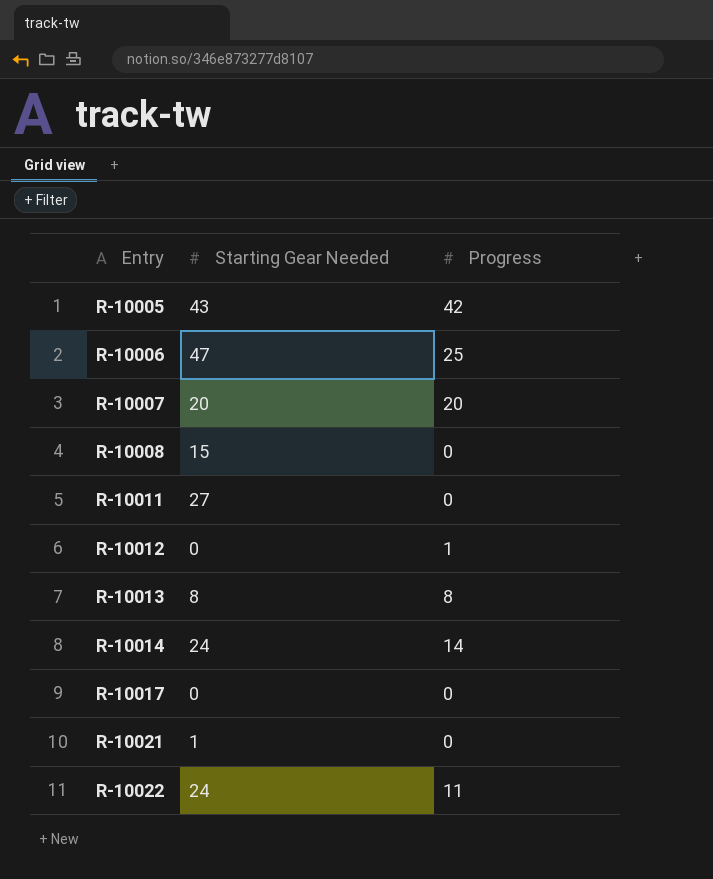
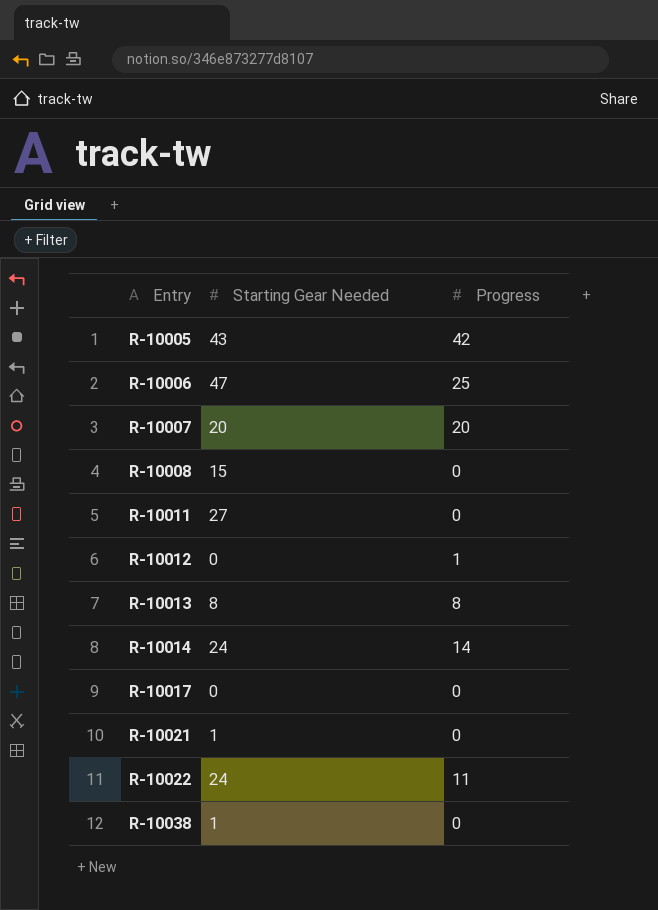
row R-10038: none -> 1 | 0

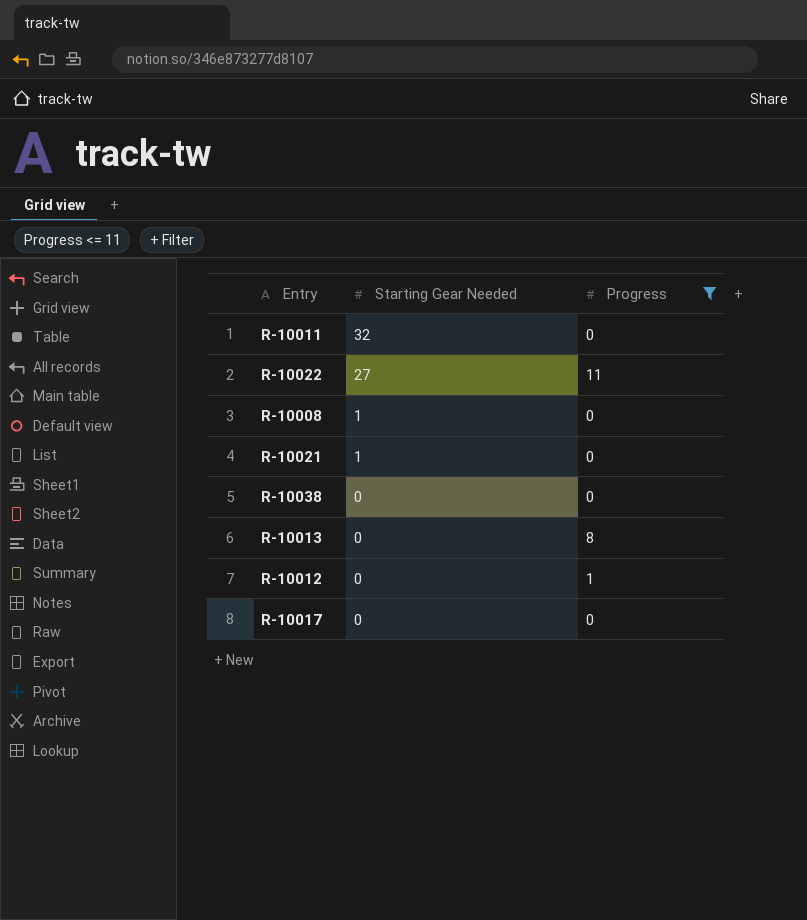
filter: none -> Progress <= 11
row order: Entry ascending -> Starting Gear Needed descending
R-10011 | Starting Gear Needed: 27 -> 32
R-10022 | Starting Gear Needed: 24 -> 27
R-10008 | Starting Gear Needed: 15 -> 1
R-10038 | Starting Gear Needed: 1 -> 0
R-10013 | Starting Gear Needed: 8 -> 0

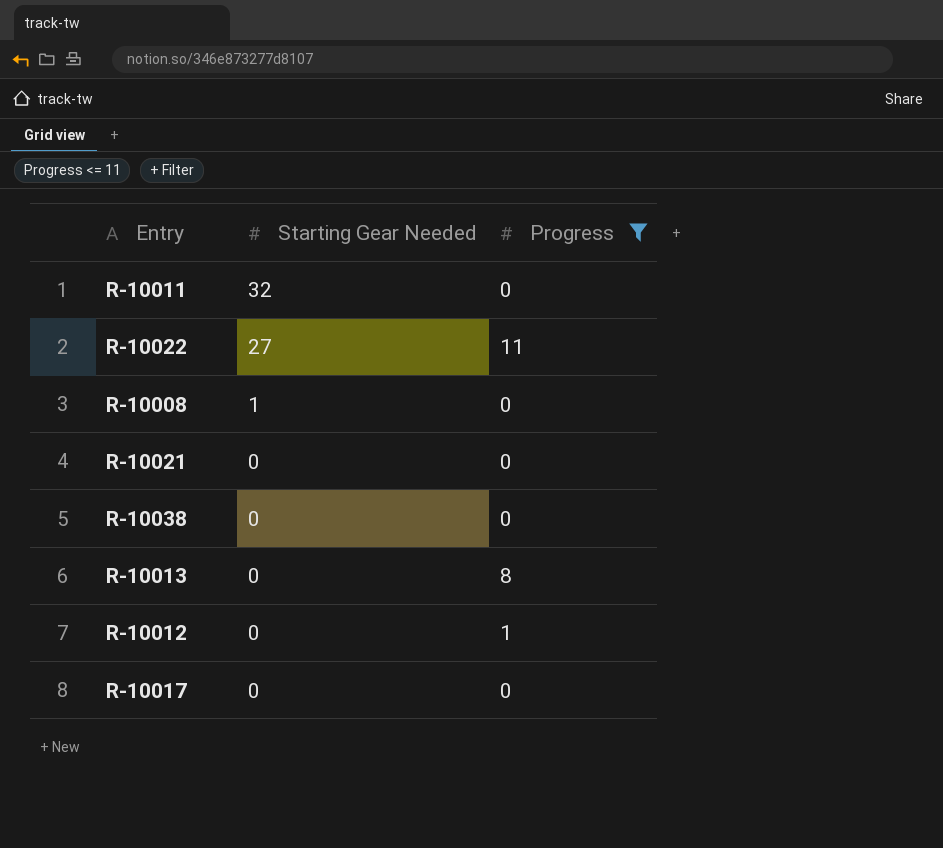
R-10021 | Starting Gear Needed: 1 -> 0

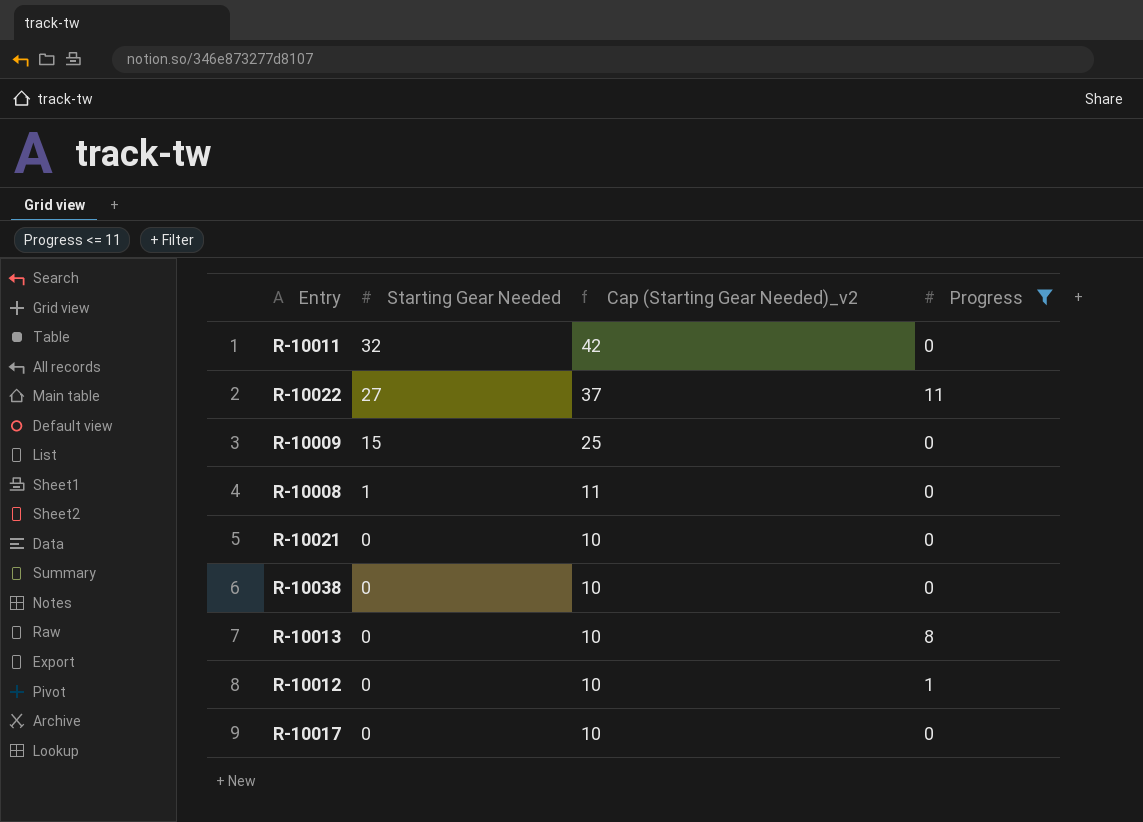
column Cap (Starting Gear Needed)_v2 | formula: none -> [Starting Gear Needed] + 10
row R-10009: none -> 15 | 25 | 0

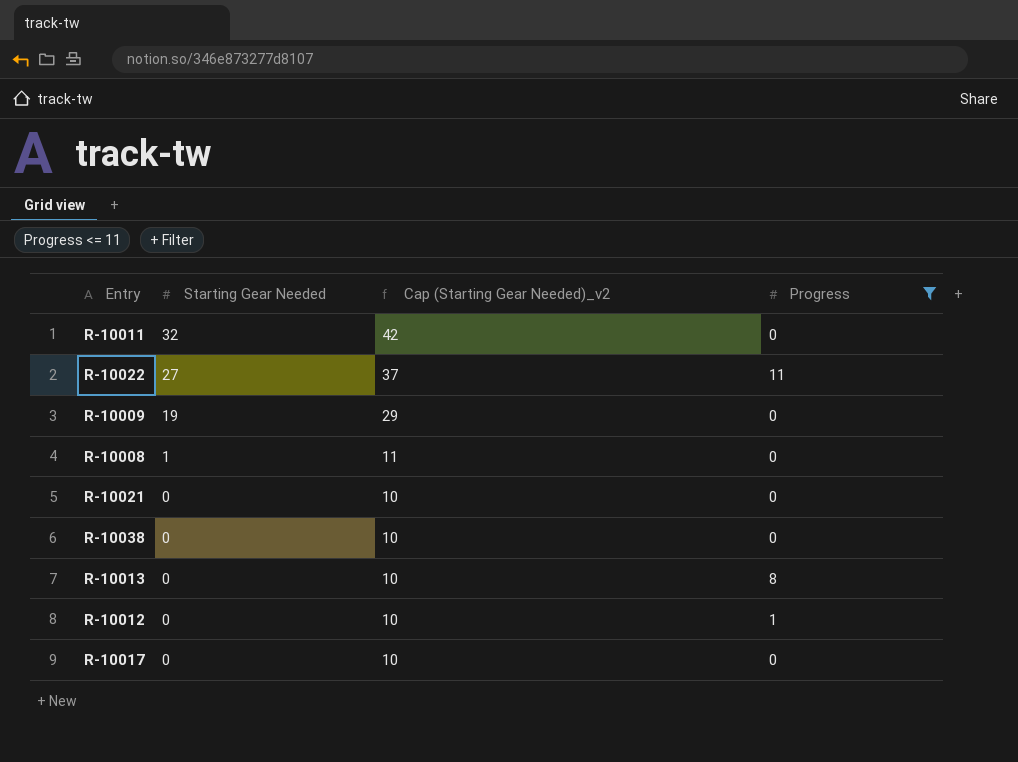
R-10009 | Starting Gear Needed: 15 -> 19
R-10009 | Cap (Starting Gear Needed)_v2: 25 -> 29

